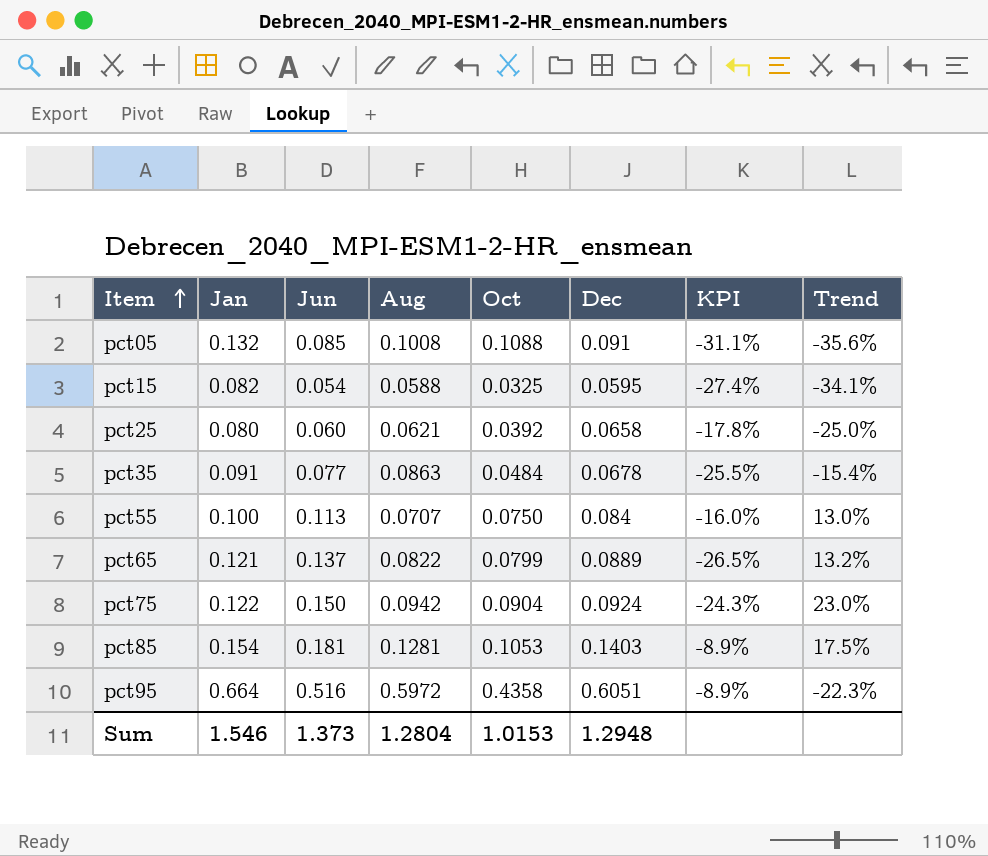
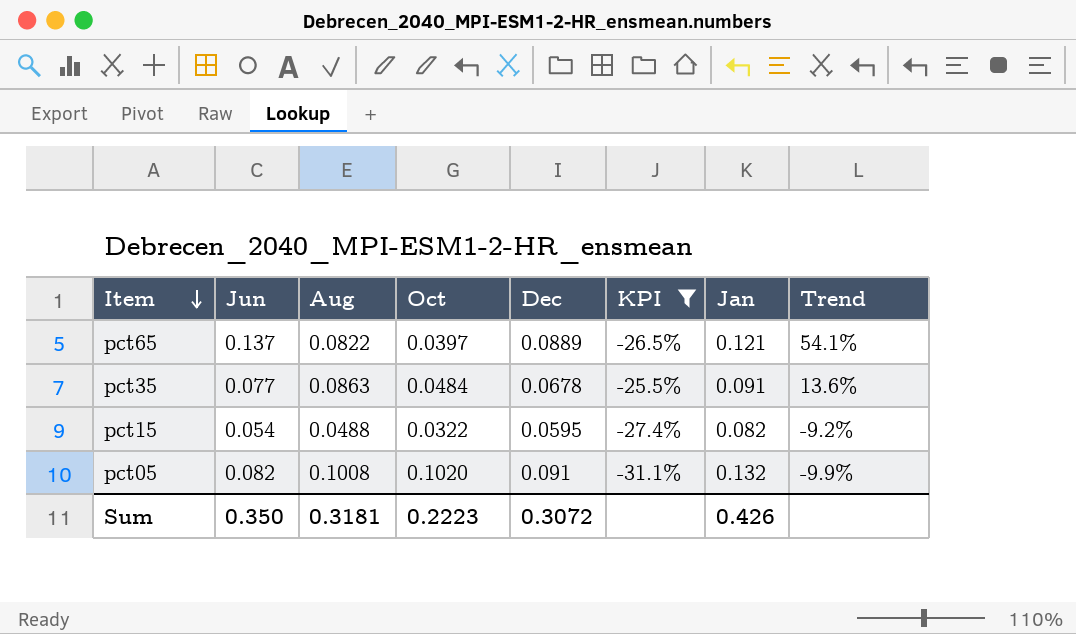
filter: none -> KPI <= -25.5%
row order: Item ascending -> Item descending
column Jan | position: 2 -> 7
column Trend | formula: ([Jun] - [Jan]) / [Jan] -> ([Jun] - [Dec]) / [Dec]
pct65 | Oct: 0.0799 -> 0.0397
pct15 | Aug: 0.0588 -> 0.0488
pct15 | Oct: 0.0325 -> 0.0322
pct05 | Jun: 0.085 -> 0.082
pct05 | Oct: 0.1088 -> 0.1020
Sum | Jun: 1.373 -> 0.350
Sum | Aug: 1.2804 -> 0.3181
Sum | Oct: 1.0153 -> 0.2223
Sum | Dec: 1.2948 -> 0.3072
Sum | Jan: 1.546 -> 0.426

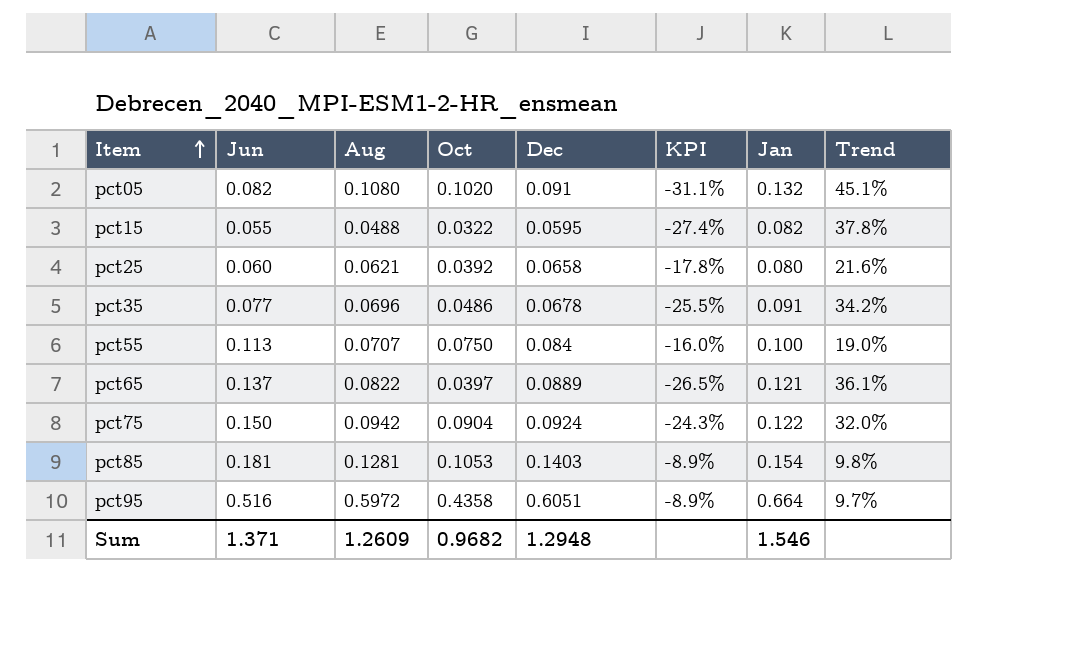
filter: KPI <= -25.5% -> none
row order: Item descending -> Item ascending
column Trend | formula: ([Jun] - [Dec]) / [Dec] -> ([Jan] - [Dec]) / [Dec]
pct05 | Aug: 0.1008 -> 0.1080
pct15 | Jun: 0.054 -> 0.055
pct35 | Aug: 0.0863 -> 0.0696
pct35 | Oct: 0.0484 -> 0.0486
Sum | Jun: 0.350 -> 1.371
Sum | Aug: 0.3181 -> 1.2609
Sum | Oct: 0.2223 -> 0.9682
Sum | Dec: 0.3072 -> 1.2948
Sum | Jan: 0.426 -> 1.546

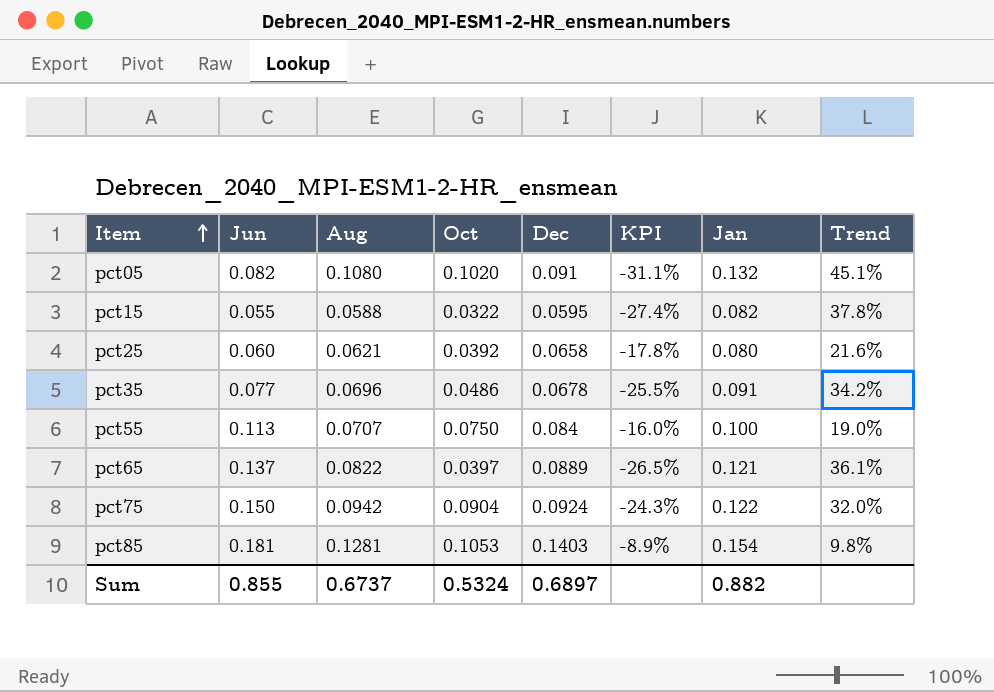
row pct95: 0.516 | 0.5972 | 0.4358 | 0.6051 | -8.9% | 0.664 | 9.7% -> none
pct15 | Aug: 0.0488 -> 0.0588
Sum | Jun: 1.371 -> 0.855
Sum | Aug: 1.2609 -> 0.6737
Sum | Oct: 0.9682 -> 0.5324
Sum | Dec: 1.2948 -> 0.6897
Sum | Jan: 1.546 -> 0.882

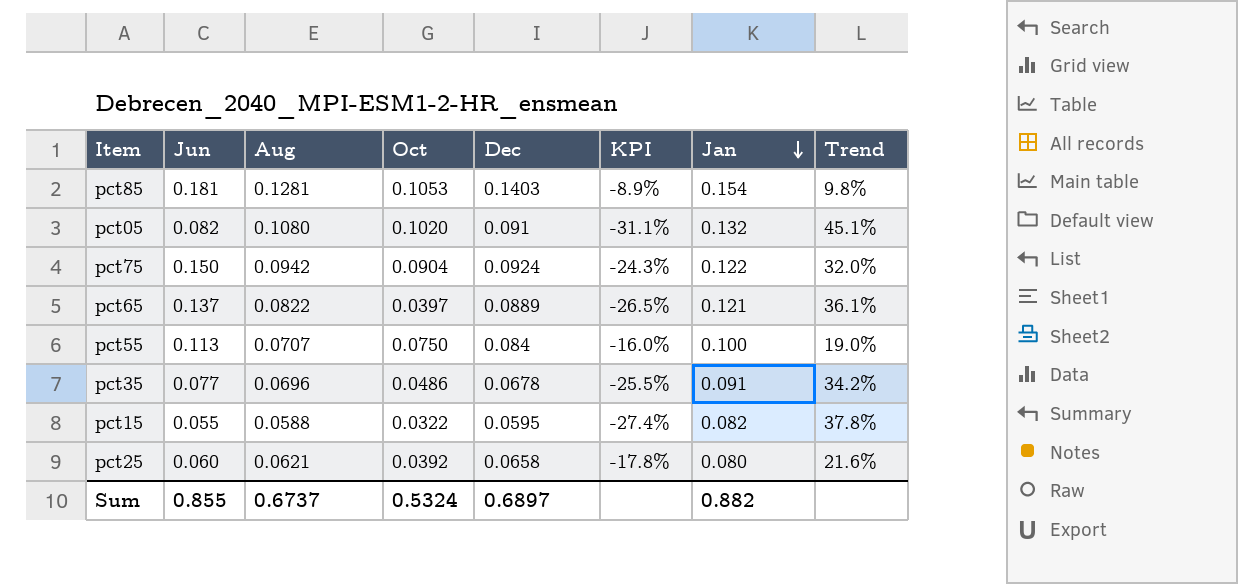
row order: Item ascending -> Jan descending

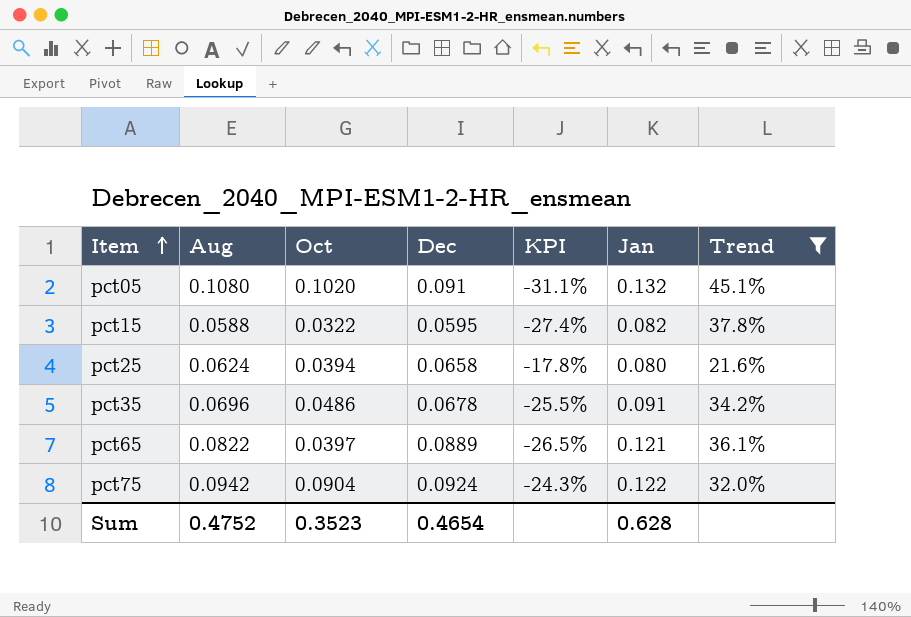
filter: none -> Trend >= 21.6%
row order: Jan descending -> Item ascending
column Jun | position: 2 -> none
pct25 | Aug: 0.0621 -> 0.0624
pct25 | Oct: 0.0392 -> 0.0394
Sum | Aug: 0.6737 -> 0.4752
Sum | Oct: 0.5324 -> 0.3523
Sum | Dec: 0.6897 -> 0.4654
Sum | Jan: 0.882 -> 0.628

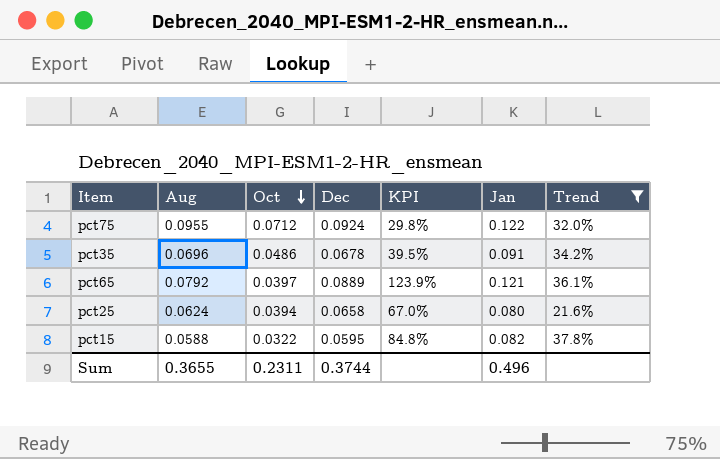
row order: Item ascending -> Oct descending
column KPI | formula: ([Dec] - [Jan]) / [Jan] -> ([Dec] - [Oct]) / [Oct]
row pct05: 0.1080 | 0.1020 | 0.091 | -31.1% | 0.132 | 45.1% -> none
pct75 | Aug: 0.0942 -> 0.0955
pct75 | Oct: 0.0904 -> 0.0712
pct65 | Aug: 0.0822 -> 0.0792
Sum | Aug: 0.4752 -> 0.3655
Sum | Oct: 0.3523 -> 0.2311
Sum | Dec: 0.4654 -> 0.3744
Sum | Jan: 0.628 -> 0.496

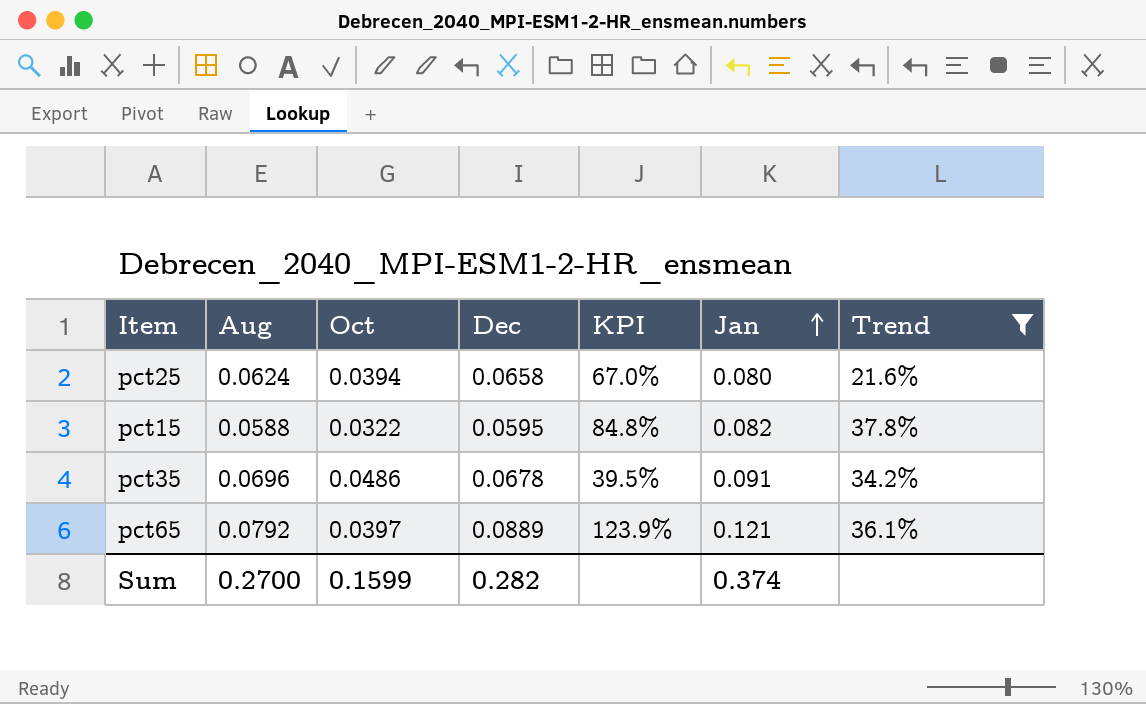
row order: Oct descending -> Jan ascending
row pct75: 0.0955 | 0.0712 | 0.0924 | 29.8% | 0.122 | 32.0% -> none
Sum | Aug: 0.3655 -> 0.2700
Sum | Oct: 0.2311 -> 0.1599
Sum | Dec: 0.3744 -> 0.282
Sum | Jan: 0.496 -> 0.374

